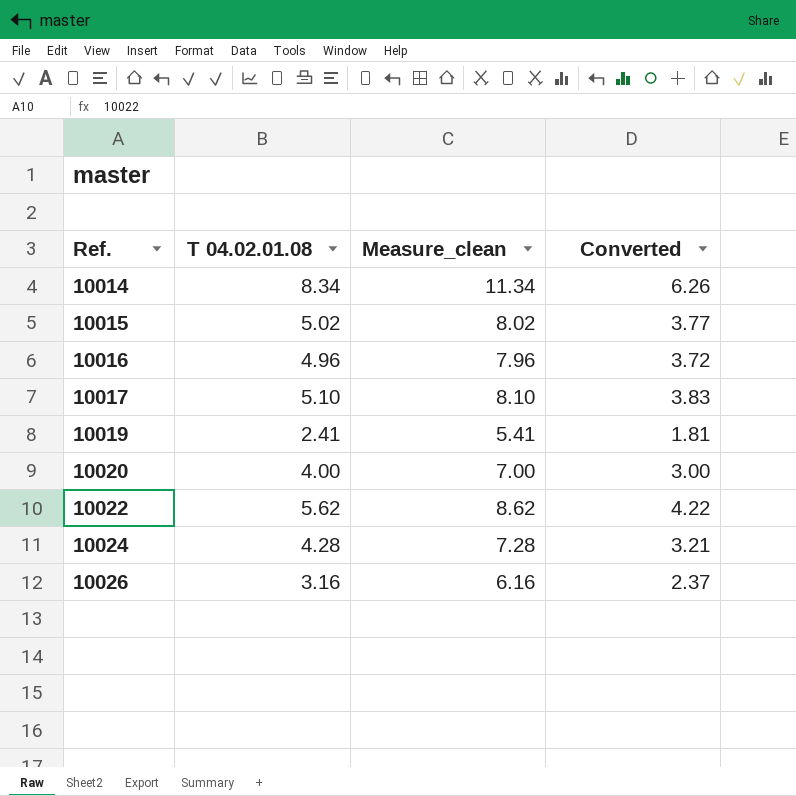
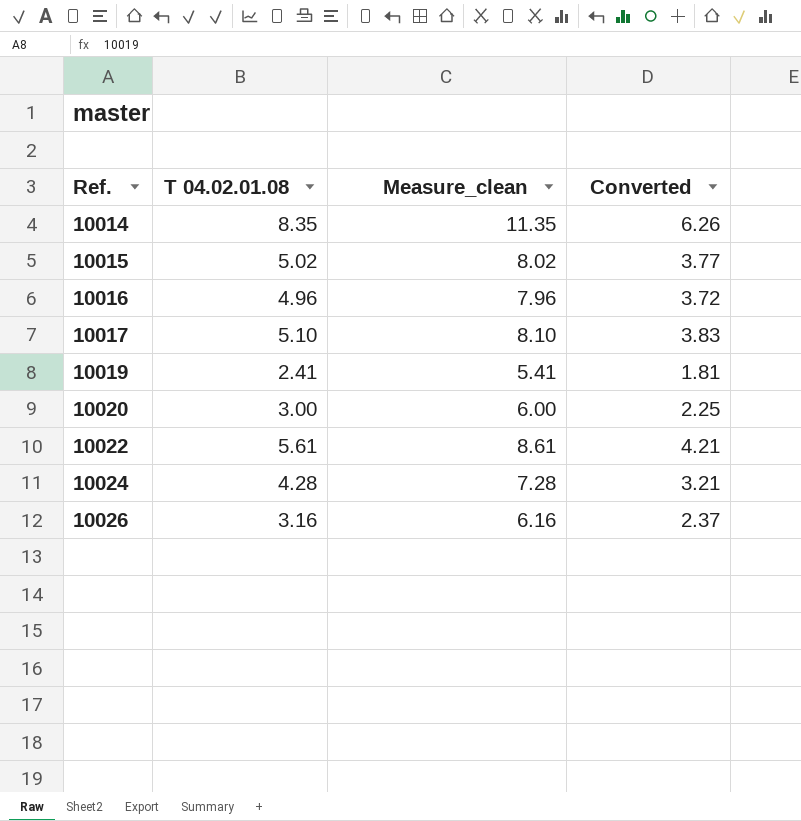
10014 | T 04.02.01.08: 8.34 -> 8.35
10014 | Measure_clean: 11.34 -> 11.35
10020 | T 04.02.01.08: 4.00 -> 3.00
10020 | Measure_clean: 7.00 -> 6.00
10020 | Converted: 3.00 -> 2.25
10022 | T 04.02.01.08: 5.62 -> 5.61
10022 | Measure_clean: 8.62 -> 8.61
10022 | Converted: 4.22 -> 4.21

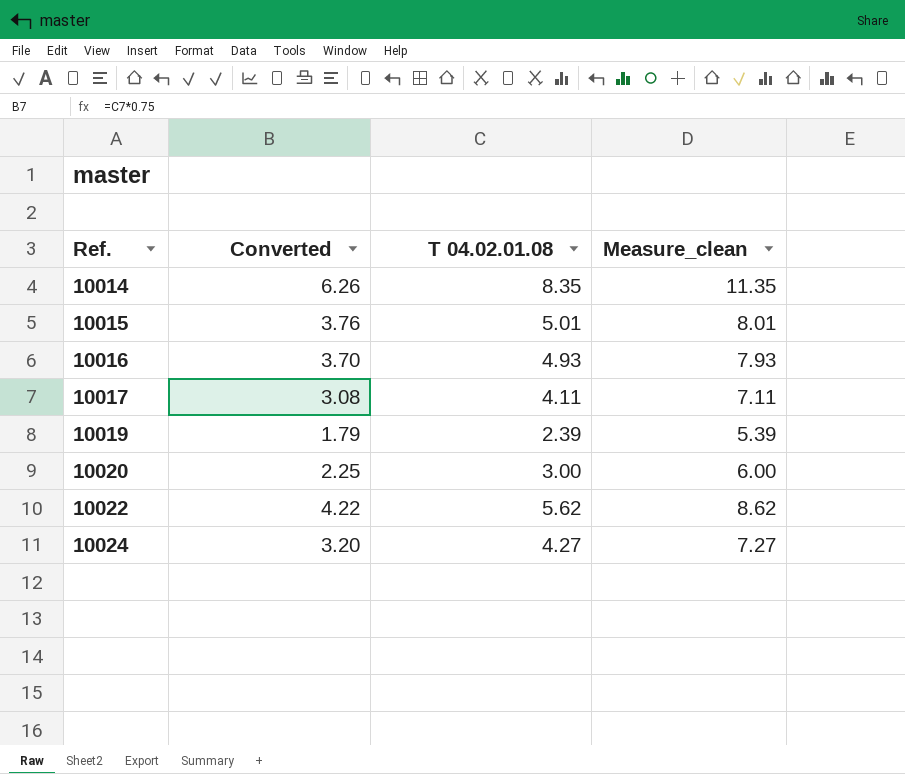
column Converted | position: 4 -> 2
row 10026: 3.16 | 6.16 | 2.37 -> none
10015 | Converted: 3.77 -> 3.76
10015 | T 04.02.01.08: 5.02 -> 5.01
10015 | Measure_clean: 8.02 -> 8.01
10016 | Converted: 3.72 -> 3.70
10016 | T 04.02.01.08: 4.96 -> 4.93
10016 | Measure_clean: 7.96 -> 7.93
10017 | Converted: 3.83 -> 3.08
10017 | T 04.02.01.08: 5.10 -> 4.11
10017 | Measure_clean: 8.10 -> 7.11
10019 | Converted: 1.81 -> 1.79
10019 | T 04.02.01.08: 2.41 -> 2.39
10019 | Measure_clean: 5.41 -> 5.39
10022 | Converted: 4.21 -> 4.22
10022 | T 04.02.01.08: 5.61 -> 5.62
10022 | Measure_clean: 8.61 -> 8.62
10024 | Converted: 3.21 -> 3.20
10024 | T 04.02.01.08: 4.28 -> 4.27
10024 | Measure_clean: 7.28 -> 7.27

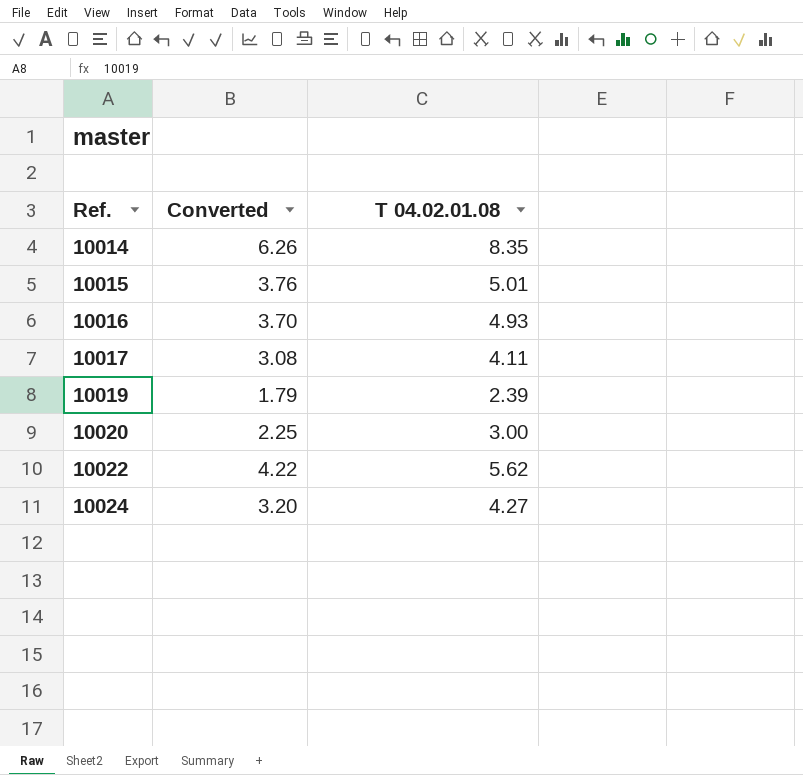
column Measure_clean | formula: [T 04.02.01.08] + 3 -> none

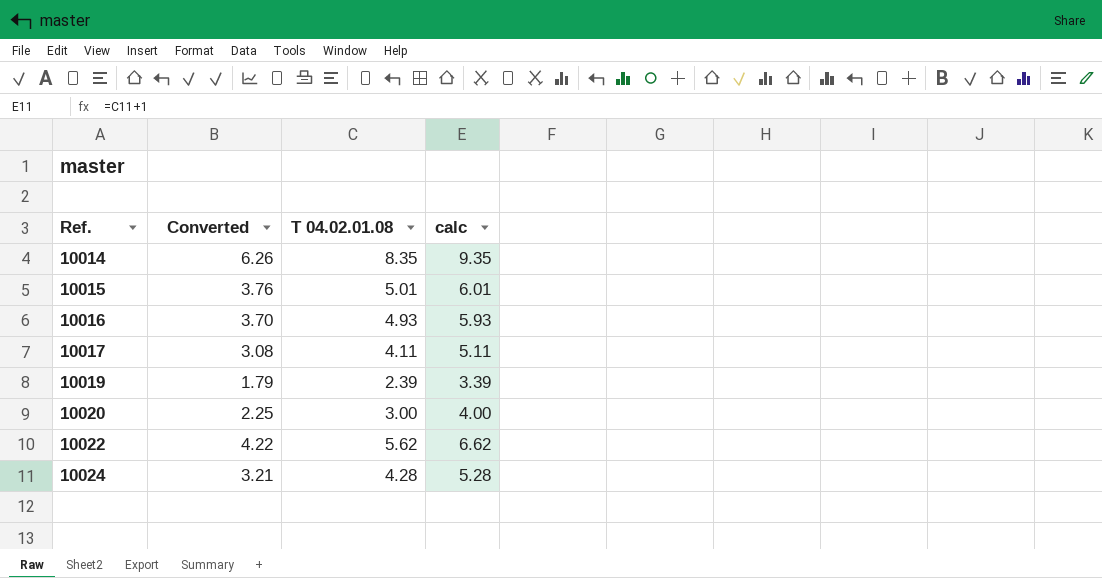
column calc | formula: none -> [T 04.02.01.08] + 1
10024 | Converted: 3.20 -> 3.21
10024 | T 04.02.01.08: 4.27 -> 4.28

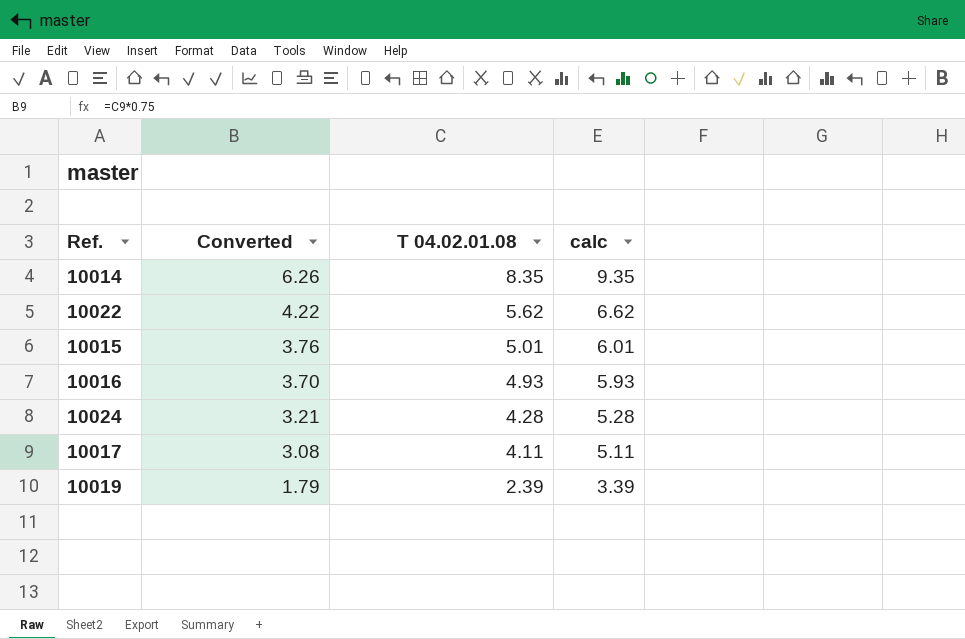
row order: Ref. ascending -> Converted descending
row 10020: 2.25 | 3.00 | 4.00 -> none

